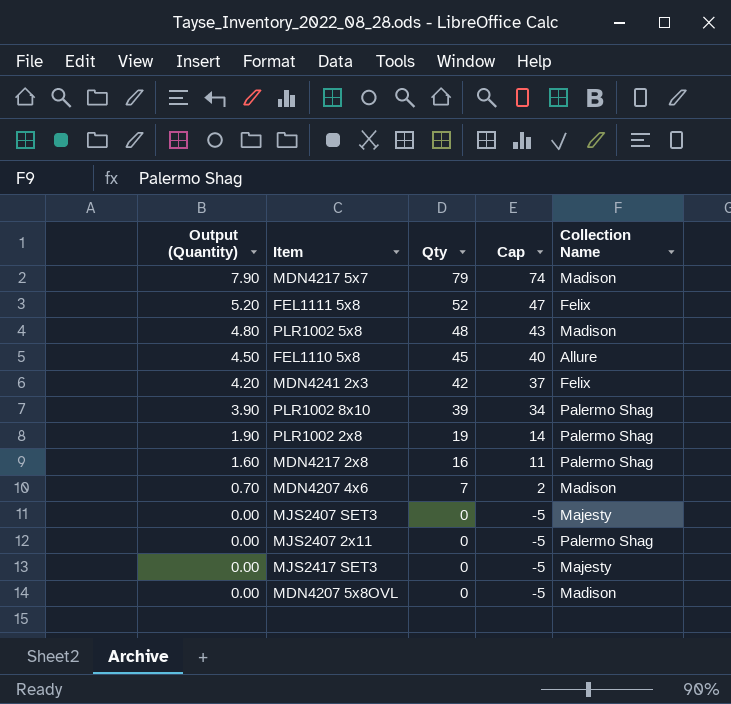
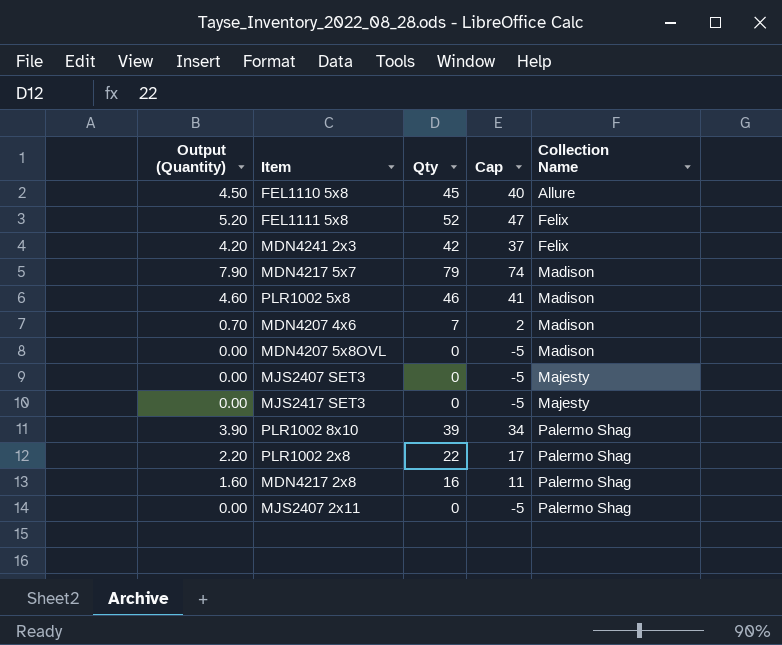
row order: Output (Quantity) descending -> Collection Name ascending
PLR1002 5x8 | Output (Quantity): 4.80 -> 4.60
PLR1002 5x8 | Qty: 48 -> 46
PLR1002 5x8 | Cap: 43 -> 41
PLR1002 2x8 | Output (Quantity): 1.90 -> 2.20
PLR1002 2x8 | Qty: 19 -> 22
PLR1002 2x8 | Cap: 14 -> 17

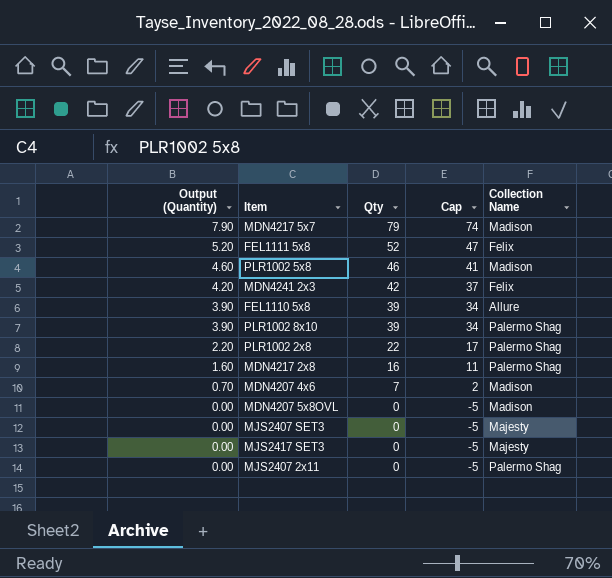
row order: Collection Name ascending -> Output (Quantity) descending
FEL1110 5x8 | Output (Quantity): 4.50 -> 3.90
FEL1110 5x8 | Qty: 45 -> 39
FEL1110 5x8 | Cap: 40 -> 34

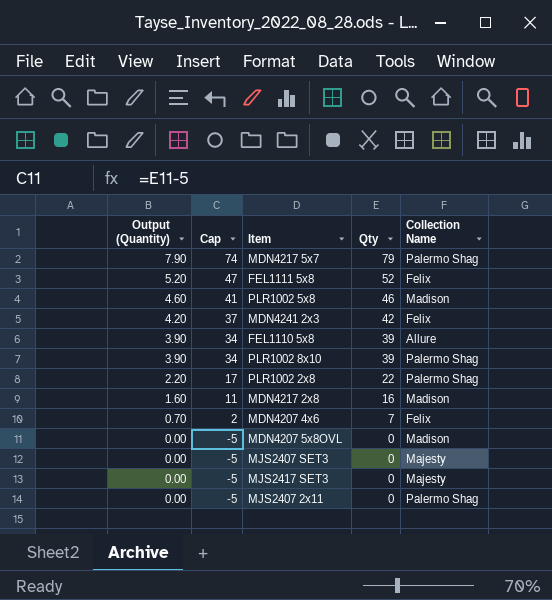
column Cap | position: 4 -> 2
MDN4217 5x7 | Collection Name: Madison -> Palermo Shag
MDN4217 2x8 | Collection Name: Palermo Shag -> Madison
MDN4207 4x6 | Collection Name: Madison -> Felix

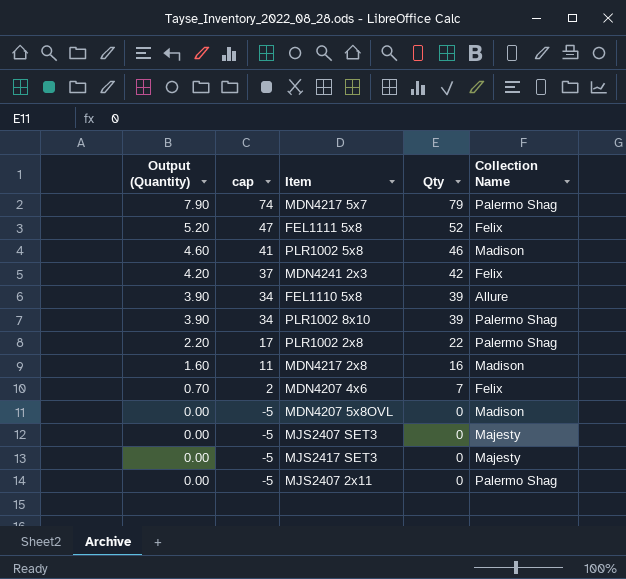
column name: Cap -> cap

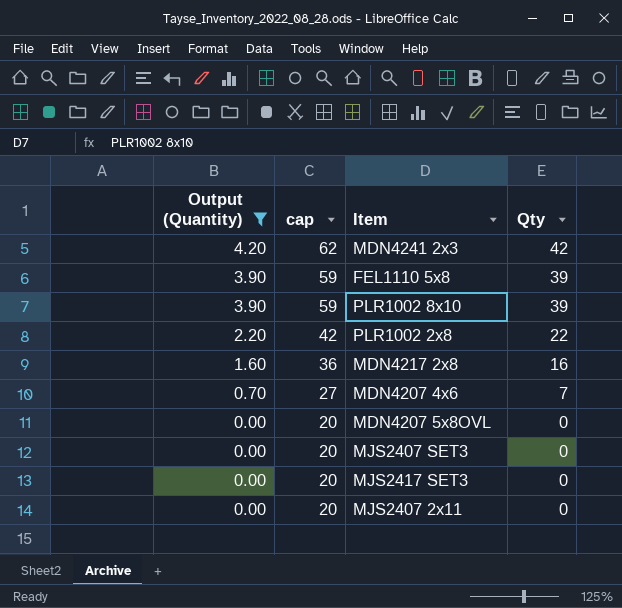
filter: none -> Output (Quantity) <= 4.20
column Collection Name | position: 5 -> none
column cap | formula: [Qty] - 5 -> [Qty] + 20

